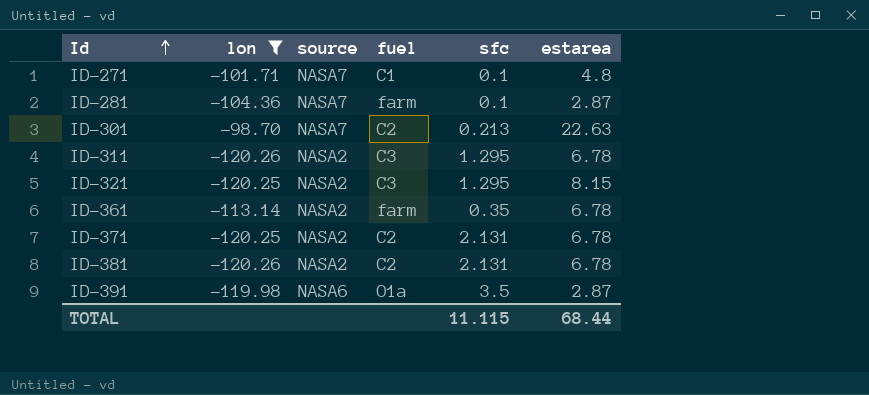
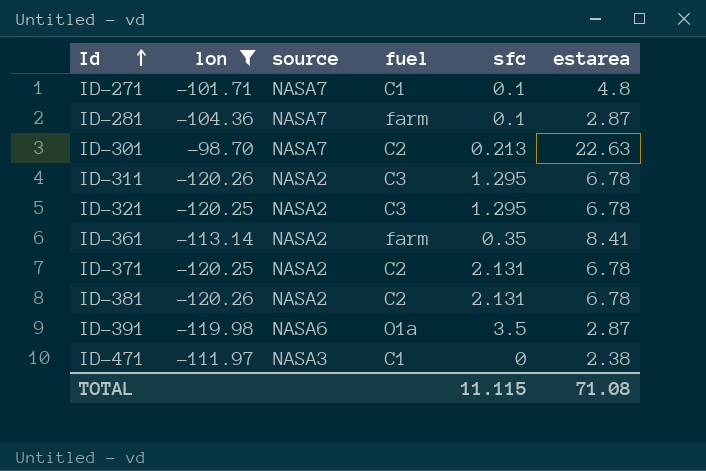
ID-321 | estarea: 8.15 -> 6.78
ID-361 | estarea: 6.78 -> 8.41
row ID-471: none -> -111.97 | NASA3 | C1 | 0 | 2.38
TOTAL | estarea: 68.44 -> 71.08

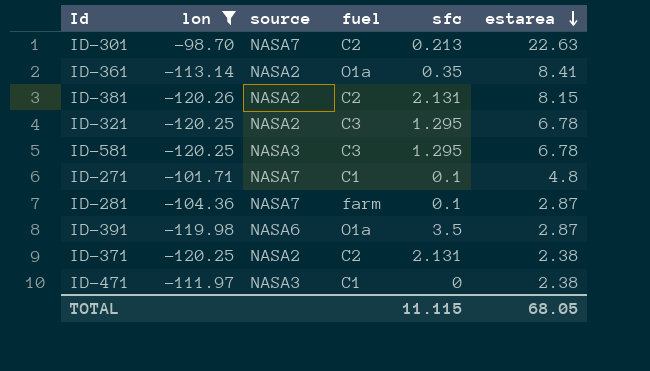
row order: Id ascending -> estarea descending
row ID-311: -120.26 | NASA2 | C3 | 1.295 | 6.78 -> none
ID-361 | fuel: farm -> O1a
ID-381 | estarea: 6.78 -> 8.15
row ID-581: none -> -120.25 | NASA3 | C3 | 1.295 | 6.78
ID-371 | estarea: 6.78 -> 2.38
TOTAL | estarea: 71.08 -> 68.05

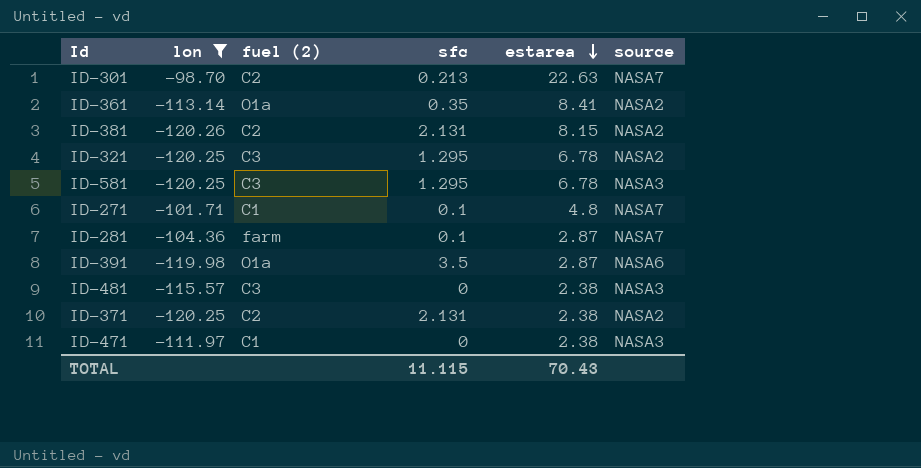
column name: fuel -> fuel (2)
column source | position: 3 -> 6
row ID-481: none -> -115.57 | C3 | 0 | 2.38 | NASA3
TOTAL | estarea: 68.05 -> 70.43

